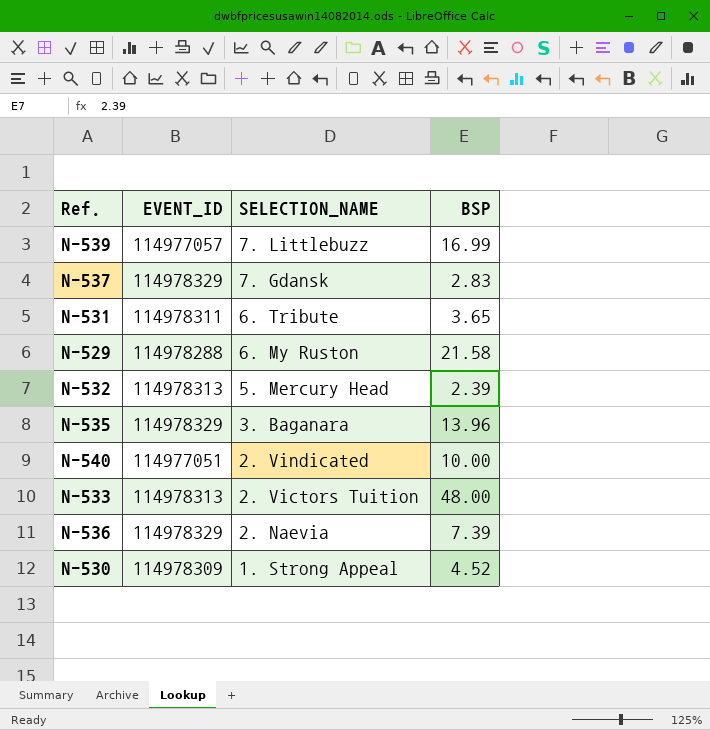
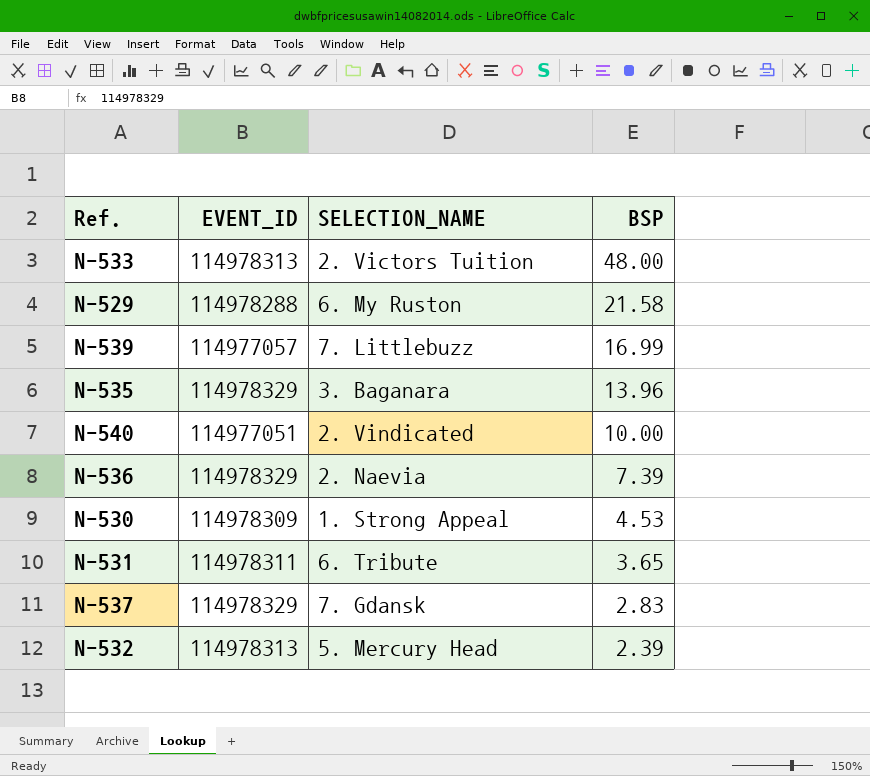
row order: SELECTION_NAME descending -> BSP descending
N-530 | BSP: 4.52 -> 4.53

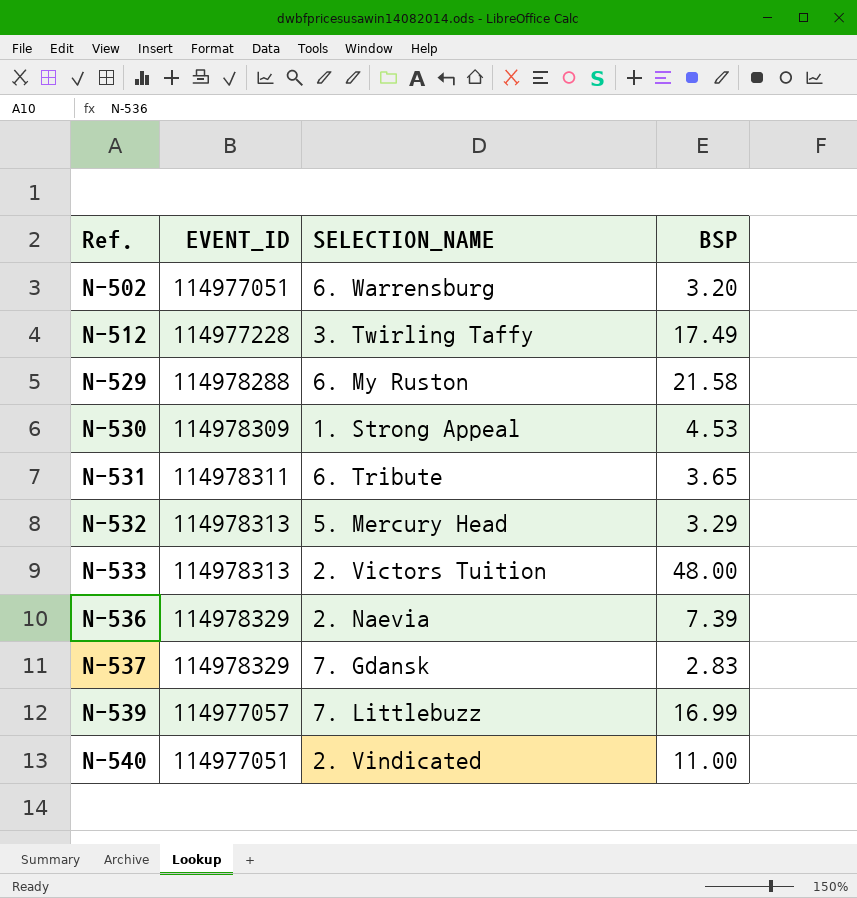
row order: BSP descending -> Ref. ascending
row N-535: 114978329 | 3. Baganara | 13.96 -> none
row N-502: none -> 114977051 | 6. Warrensburg | 3.20
row N-512: none -> 114977228 | 3. Twirling Taffy | 17.49
N-532 | BSP: 2.39 -> 3.29
N-540 | BSP: 10.00 -> 11.00

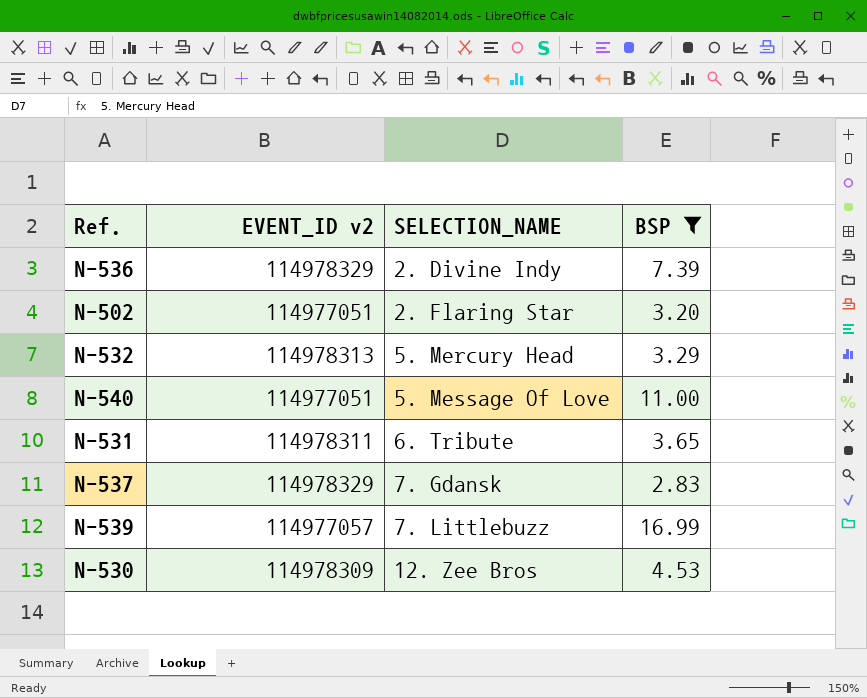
filter: none -> BSP <= 16.99
row order: Ref. ascending -> SELECTION_NAME ascending
column name: EVENT_ID -> EVENT_ID v2
N-536 | SELECTION_NAME: 2. Naevia -> 2. Divine Indy
N-502 | SELECTION_NAME: 6. Warrensburg -> 2. Flaring Star
N-540 | SELECTION_NAME: 2. Vindicated -> 5. Message Of Love
N-530 | SELECTION_NAME: 1. Strong Appeal -> 12. Zee Bros

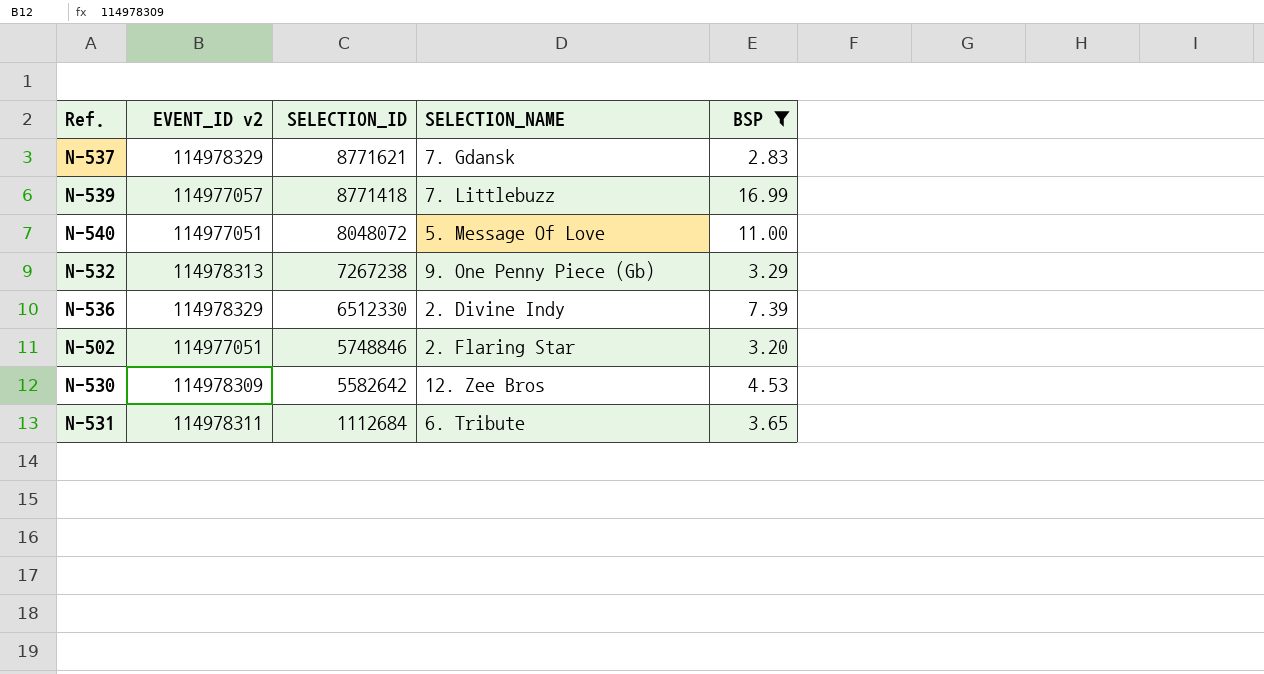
row order: SELECTION_NAME ascending -> SELECTION_ID descending
column SELECTION_ID | position: none -> 3
N-532 | SELECTION_NAME: 5. Mercury Head -> 9. One Penny Piece (Gb)

